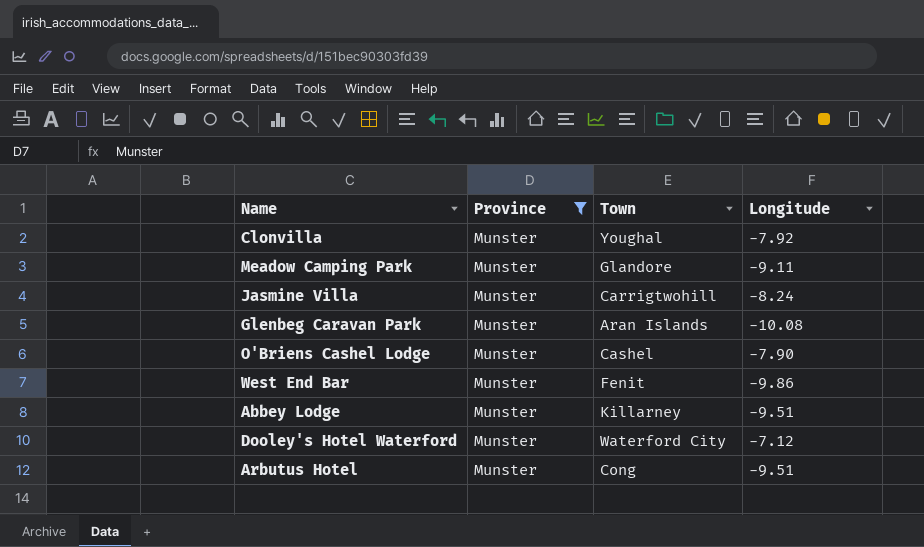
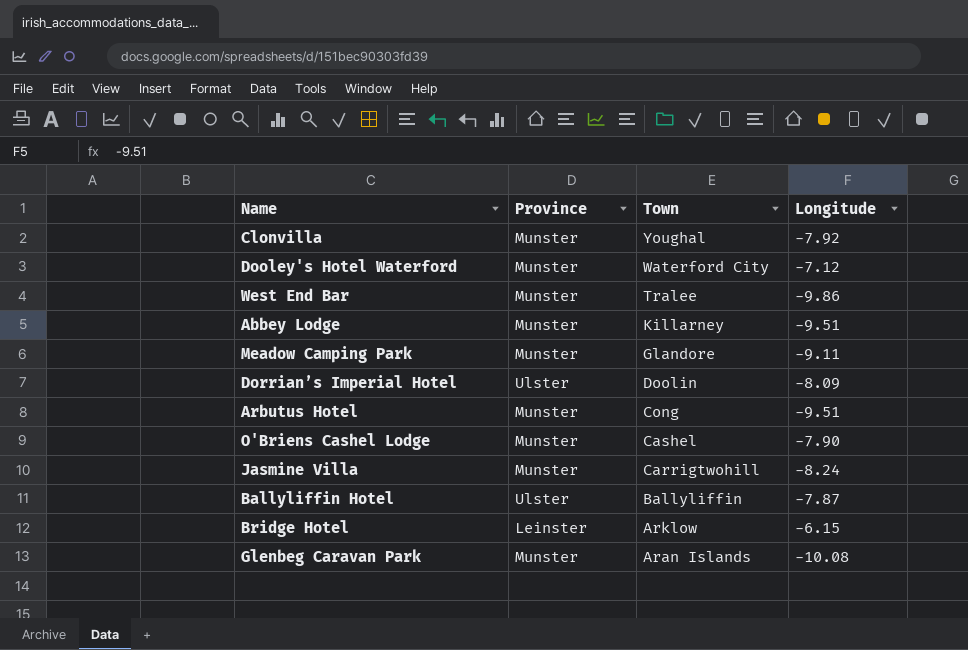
filter: Province = Munster -> none
row order: none -> Town descending
West End Bar | Town: Fenit -> Tralee

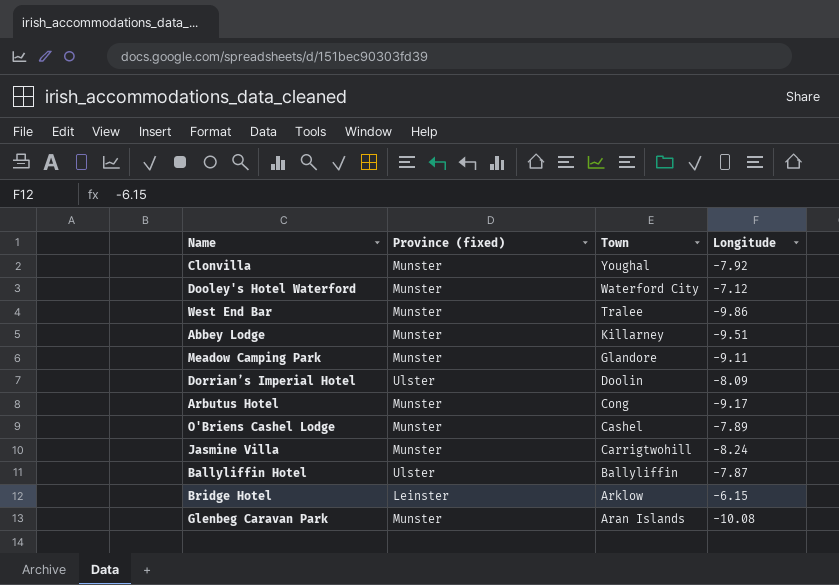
column name: Province -> Province (fixed)
Arbutus Hotel | Longitude: -9.51 -> -9.17
O'Briens Cashel Lodge | Longitude: -7.90 -> -7.89

